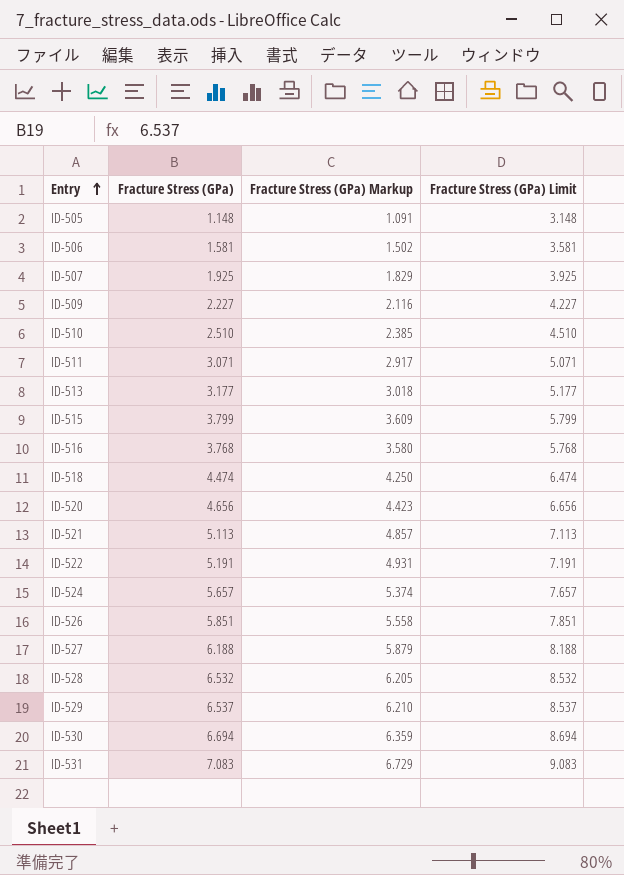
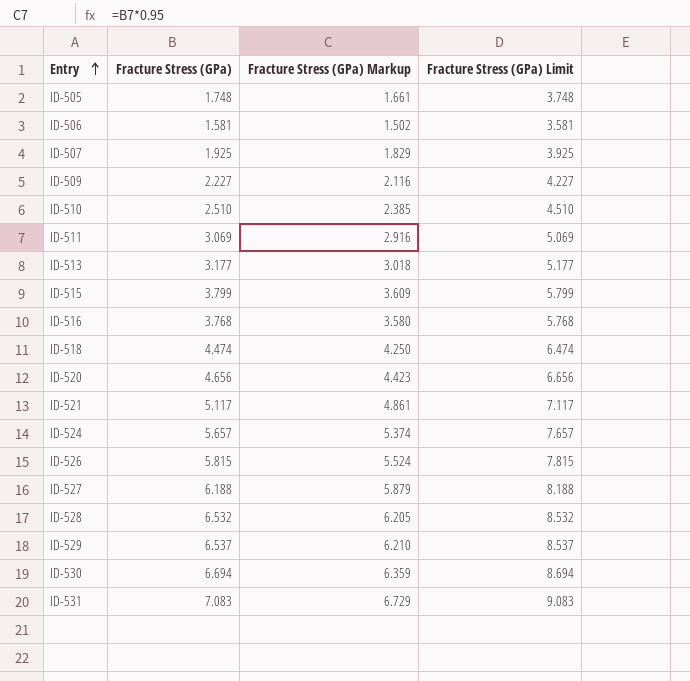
row ID-522: 5.191 | 4.931 | 7.191 -> none
ID-505 | Fracture Stress (GPa): 1.148 -> 1.748
ID-505 | Fracture Stress (GPa) Markup: 1.091 -> 1.661
ID-505 | Fracture Stress (GPa) Limit: 3.148 -> 3.748
ID-511 | Fracture Stress (GPa): 3.071 -> 3.069
ID-511 | Fracture Stress (GPa) Markup: 2.917 -> 2.916
ID-511 | Fracture Stress (GPa) Limit: 5.071 -> 5.069
ID-521 | Fracture Stress (GPa): 5.113 -> 5.117
ID-521 | Fracture Stress (GPa) Markup: 4.857 -> 4.861
ID-521 | Fracture Stress (GPa) Limit: 7.113 -> 7.117
ID-526 | Fracture Stress (GPa): 5.851 -> 5.815
ID-526 | Fracture Stress (GPa) Markup: 5.558 -> 5.524
ID-526 | Fracture Stress (GPa) Limit: 7.851 -> 7.815

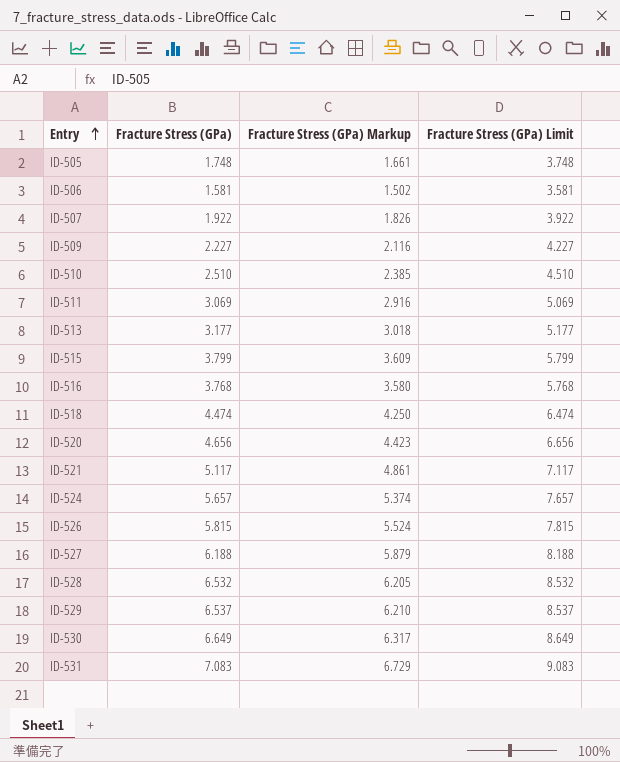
ID-507 | Fracture Stress (GPa): 1.925 -> 1.922
ID-507 | Fracture Stress (GPa) Markup: 1.829 -> 1.826
ID-507 | Fracture Stress (GPa) Limit: 3.925 -> 3.922
ID-530 | Fracture Stress (GPa): 6.694 -> 6.649
ID-530 | Fracture Stress (GPa) Markup: 6.359 -> 6.317
ID-530 | Fracture Stress (GPa) Limit: 8.694 -> 8.649

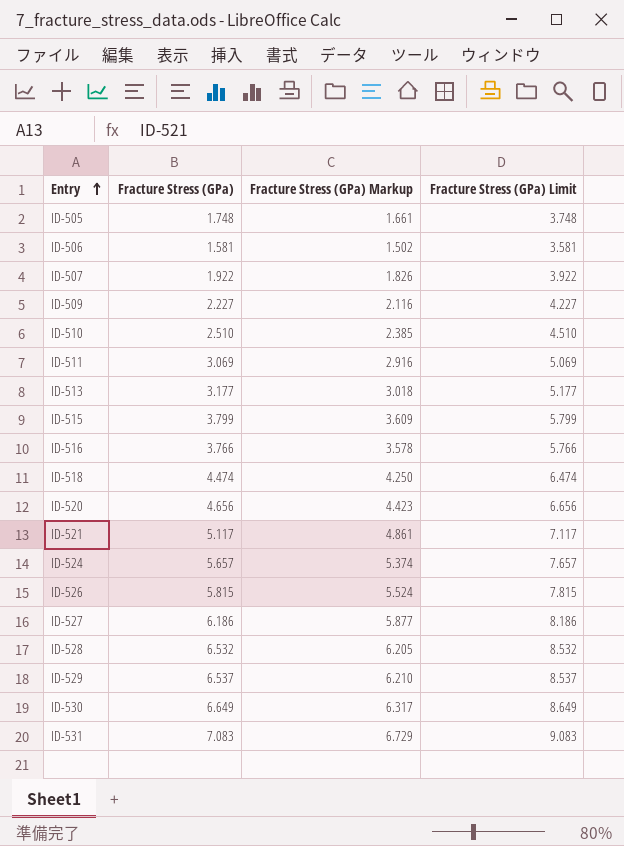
ID-516 | Fracture Stress (GPa): 3.768 -> 3.766
ID-516 | Fracture Stress (GPa) Markup: 3.580 -> 3.578
ID-516 | Fracture Stress (GPa) Limit: 5.768 -> 5.766
ID-527 | Fracture Stress (GPa): 6.188 -> 6.186
ID-527 | Fracture Stress (GPa) Markup: 5.879 -> 5.877
ID-527 | Fracture Stress (GPa) Limit: 8.188 -> 8.186

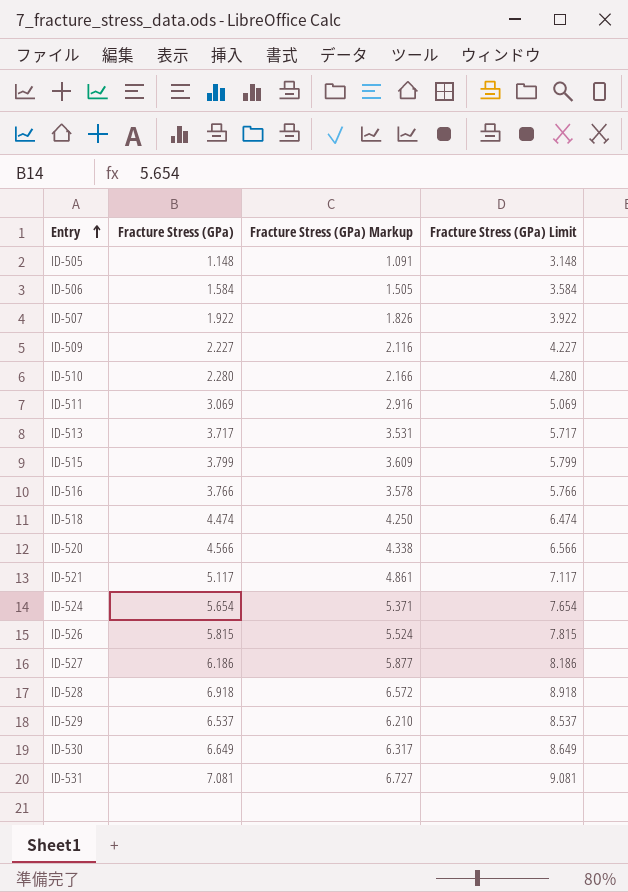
ID-505 | Fracture Stress (GPa): 1.748 -> 1.148
ID-505 | Fracture Stress (GPa) Markup: 1.661 -> 1.091
ID-505 | Fracture Stress (GPa) Limit: 3.748 -> 3.148
ID-506 | Fracture Stress (GPa): 1.581 -> 1.584
ID-506 | Fracture Stress (GPa) Markup: 1.502 -> 1.505
ID-506 | Fracture Stress (GPa) Limit: 3.581 -> 3.584
ID-510 | Fracture Stress (GPa): 2.510 -> 2.280
ID-510 | Fracture Stress (GPa) Markup: 2.385 -> 2.166
ID-510 | Fracture Stress (GPa) Limit: 4.510 -> 4.280
ID-513 | Fracture Stress (GPa): 3.177 -> 3.717
ID-513 | Fracture Stress (GPa) Markup: 3.018 -> 3.531
ID-513 | Fracture Stress (GPa) Limit: 5.177 -> 5.717
ID-520 | Fracture Stress (GPa): 4.656 -> 4.566
ID-520 | Fracture Stress (GPa) Markup: 4.423 -> 4.338
ID-520 | Fracture Stress (GPa) Limit: 6.656 -> 6.566
ID-524 | Fracture Stress (GPa): 5.657 -> 5.654
ID-524 | Fracture Stress (GPa) Markup: 5.374 -> 5.371
ID-524 | Fracture Stress (GPa) Limit: 7.657 -> 7.654
ID-528 | Fracture Stress (GPa): 6.532 -> 6.918
ID-528 | Fracture Stress (GPa) Markup: 6.205 -> 6.572
ID-528 | Fracture Stress (GPa) Limit: 8.532 -> 8.918
ID-531 | Fracture Stress (GPa): 7.083 -> 7.081
ID-531 | Fracture Stress (GPa) Markup: 6.729 -> 6.727
ID-531 | Fracture Stress (GPa) Limit: 9.083 -> 9.081

